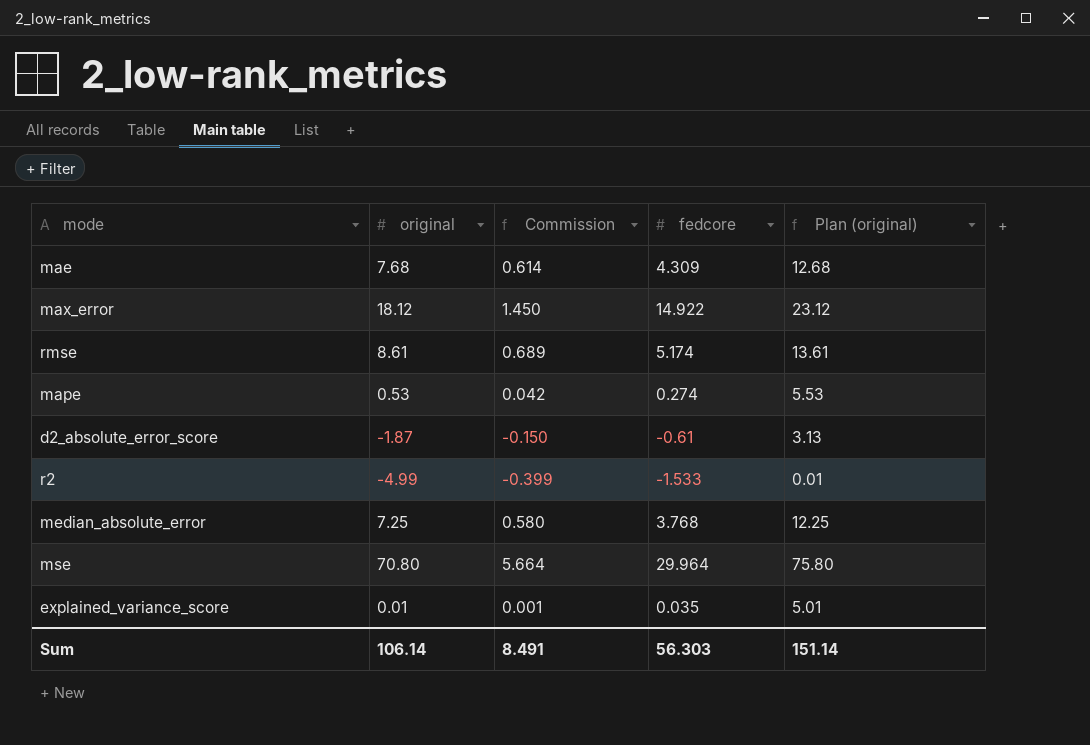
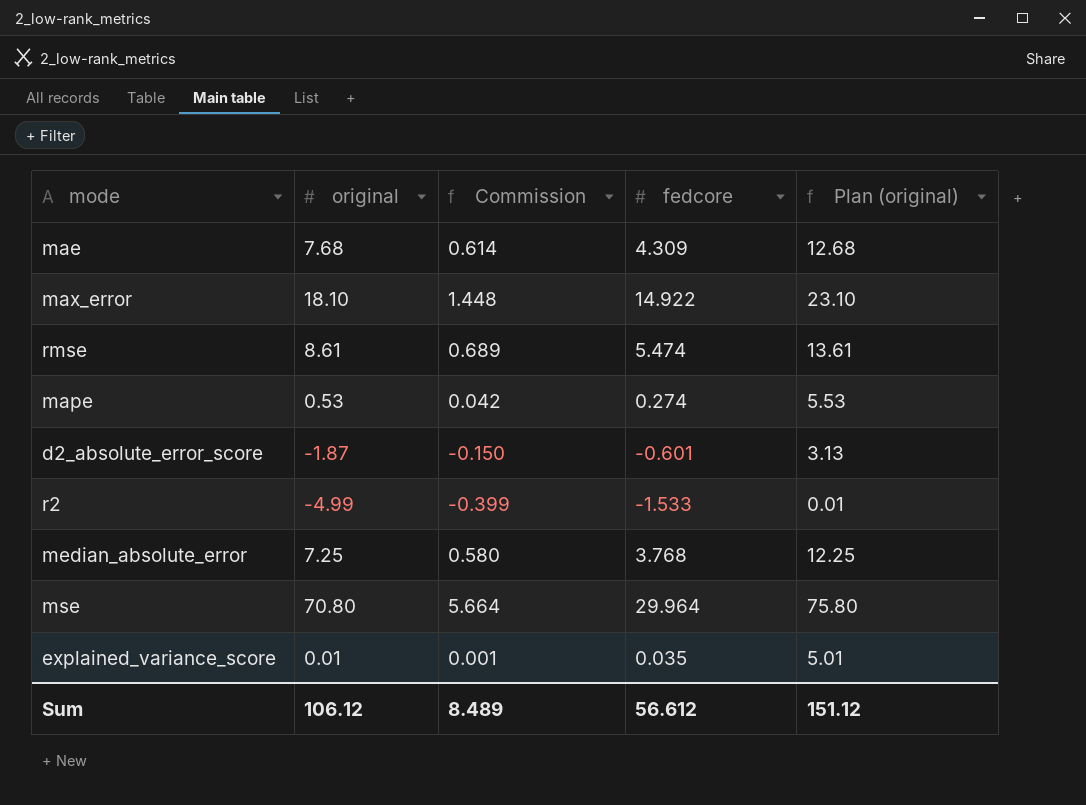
max_error | original: 18.12 -> 18.10
max_error | Commission: 1.450 -> 1.448
max_error | Plan (original): 23.12 -> 23.10
rmse | fedcore: 5.174 -> 5.474
d2_absolute_error_score | fedcore: -0.61 -> -0.601
Sum | original: 106.14 -> 106.12
Sum | Commission: 8.491 -> 8.489
Sum | fedcore: 56.303 -> 56.612
Sum | Plan (original): 151.14 -> 151.12

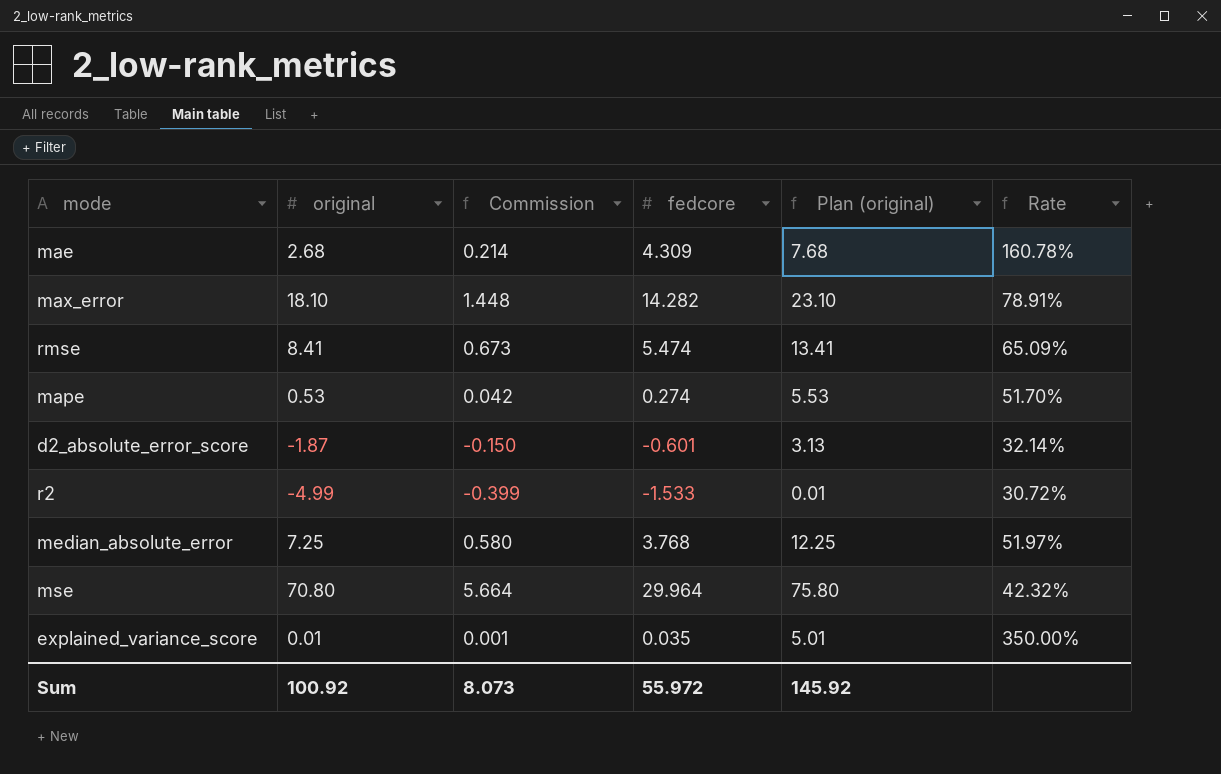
column Rate | formula: none -> [fedcore] / [original]
mae | original: 7.68 -> 2.68
mae | Commission: 0.614 -> 0.214
mae | Plan (original): 12.68 -> 7.68
max_error | fedcore: 14.922 -> 14.282
rmse | original: 8.61 -> 8.41
rmse | Commission: 0.689 -> 0.673
rmse | Plan (original): 13.61 -> 13.41
Sum | original: 106.12 -> 100.92
Sum | Commission: 8.489 -> 8.073
Sum | fedcore: 56.612 -> 55.972
Sum | Plan (original): 151.12 -> 145.92

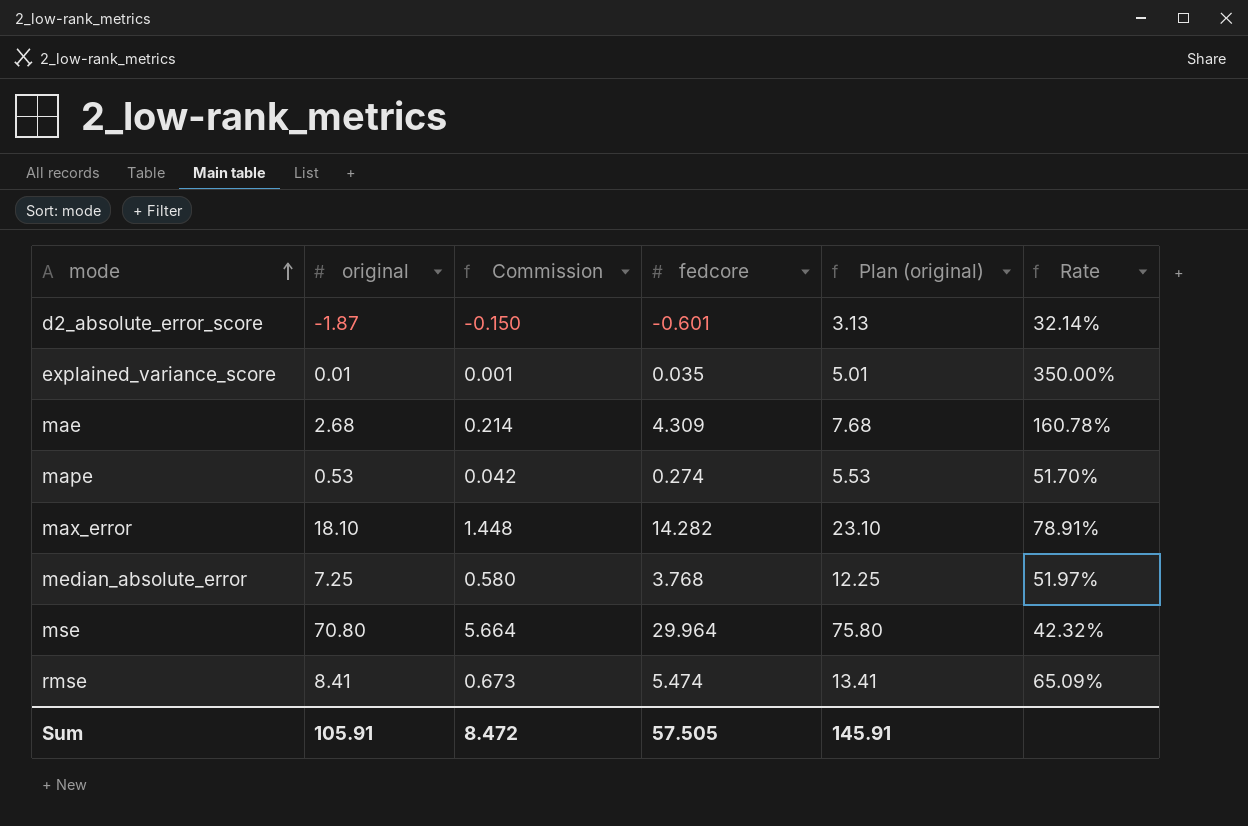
row order: none -> mode ascending
row r2: -4.99 | -0.399 | -1.533 | 0.01 | 30.72% -> none
Sum | original: 100.92 -> 105.91
Sum | Commission: 8.073 -> 8.472
Sum | fedcore: 55.972 -> 57.505
Sum | Plan (original): 145.92 -> 145.91

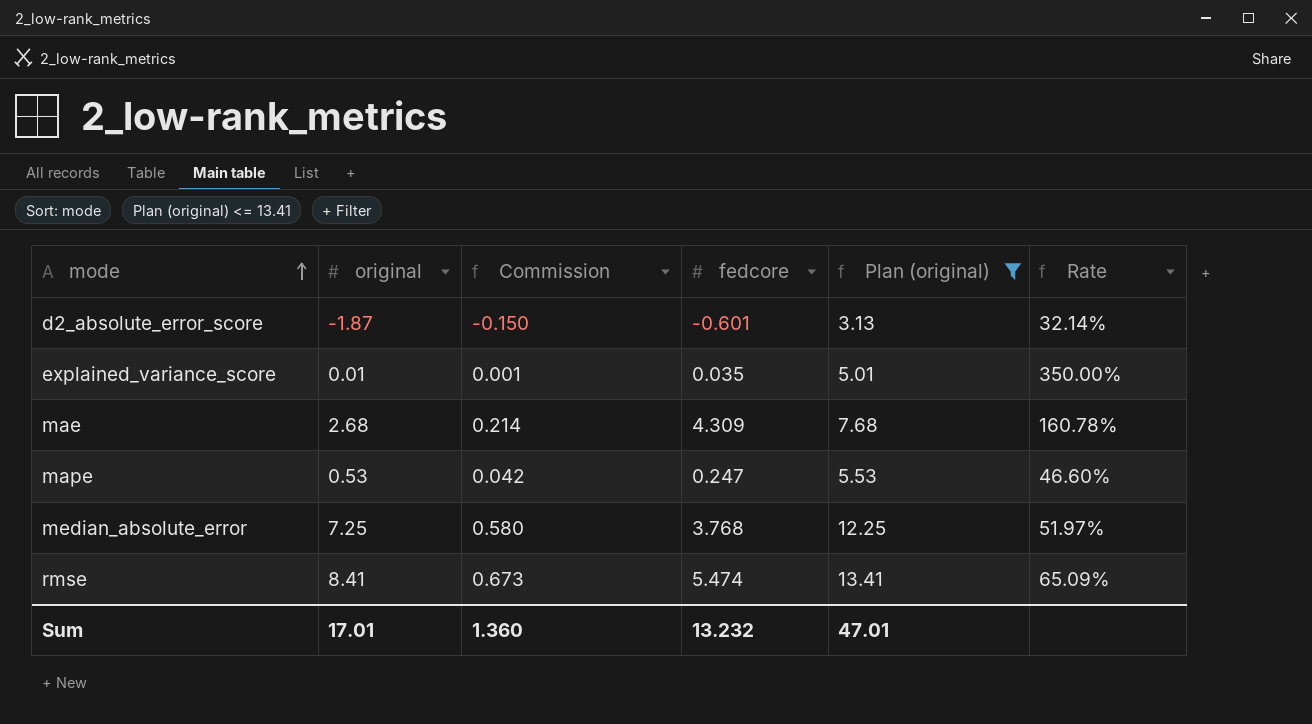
filter: none -> Plan (original) <= 13.41
mape | fedcore: 0.274 -> 0.247
mape | Rate: 51.70% -> 46.60%
Sum | original: 105.91 -> 17.01
Sum | Commission: 8.472 -> 1.360
Sum | fedcore: 57.505 -> 13.232
Sum | Plan (original): 145.91 -> 47.01

